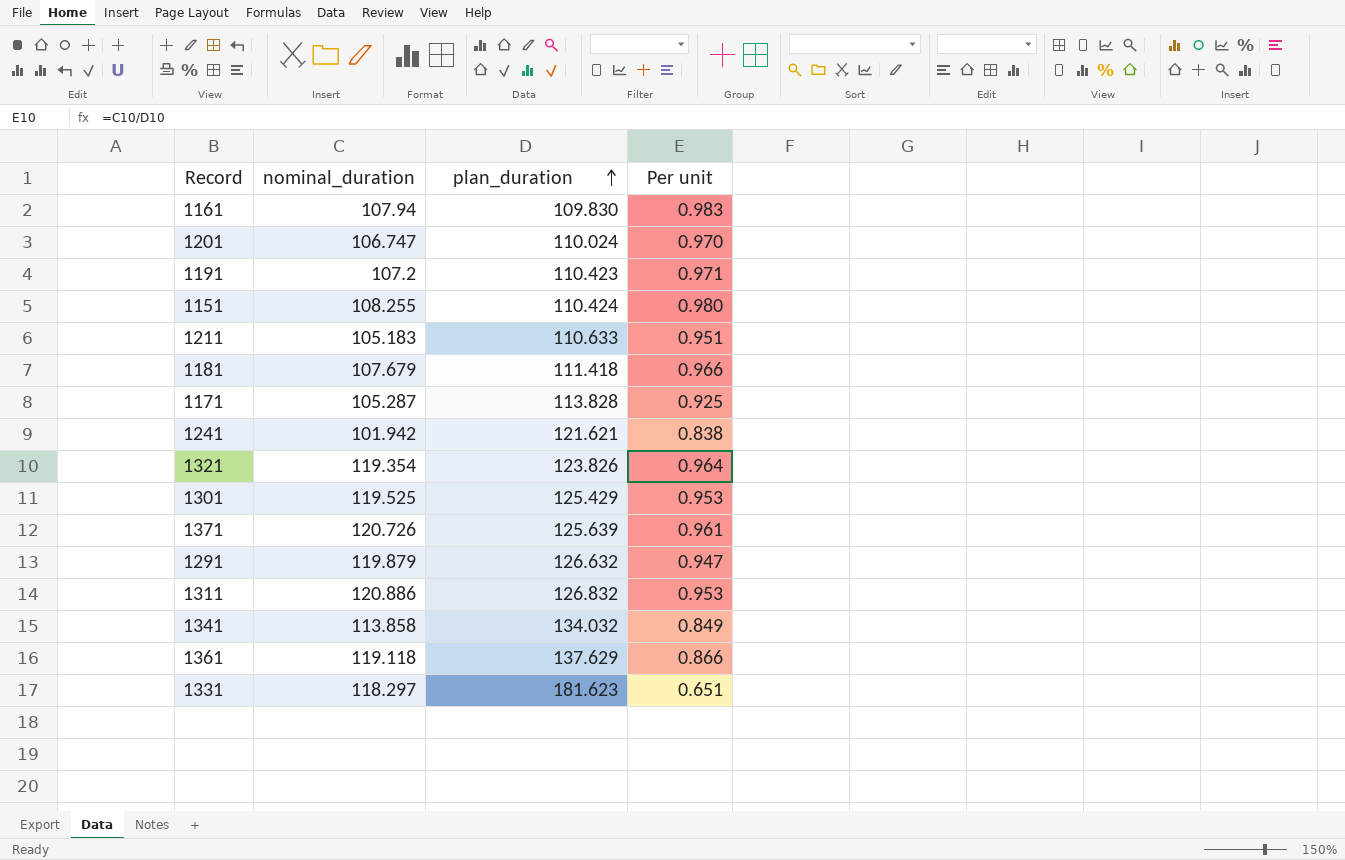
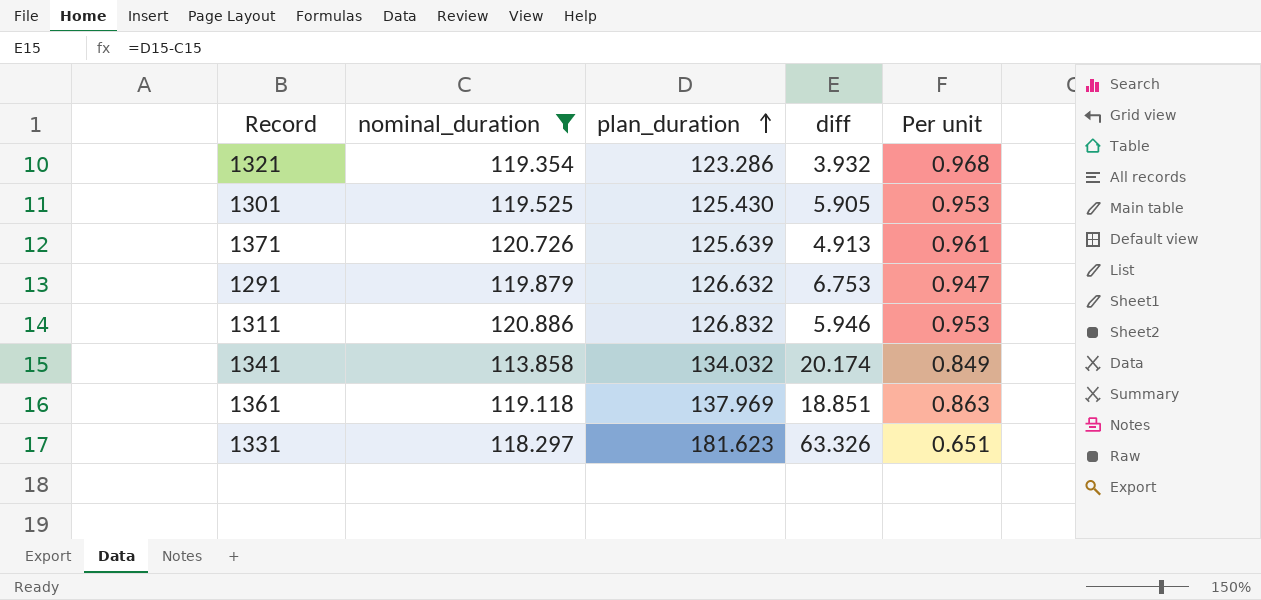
filter: none -> nominal_duration >= 113.858
column diff | formula: none -> [plan_duration] - [nominal_duration]
1321 | plan_duration: 123.826 -> 123.286
1321 | Per unit: 0.964 -> 0.968
1301 | plan_duration: 125.429 -> 125.430
1361 | plan_duration: 137.629 -> 137.969
1361 | Per unit: 0.866 -> 0.863

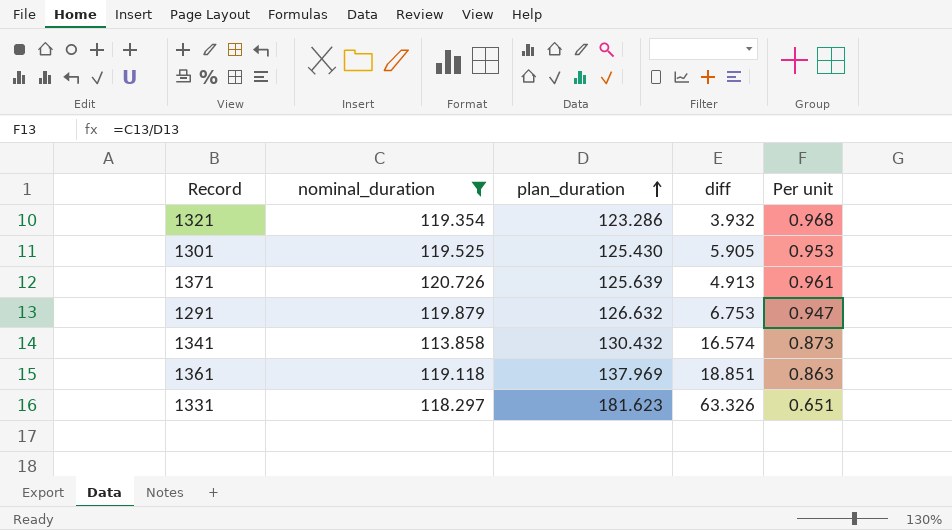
row 1311: 120.886 | 126.832 | 5.946 | 0.953 -> none
1341 | plan_duration: 134.032 -> 130.432
1341 | diff: 20.174 -> 16.574
1341 | Per unit: 0.849 -> 0.873

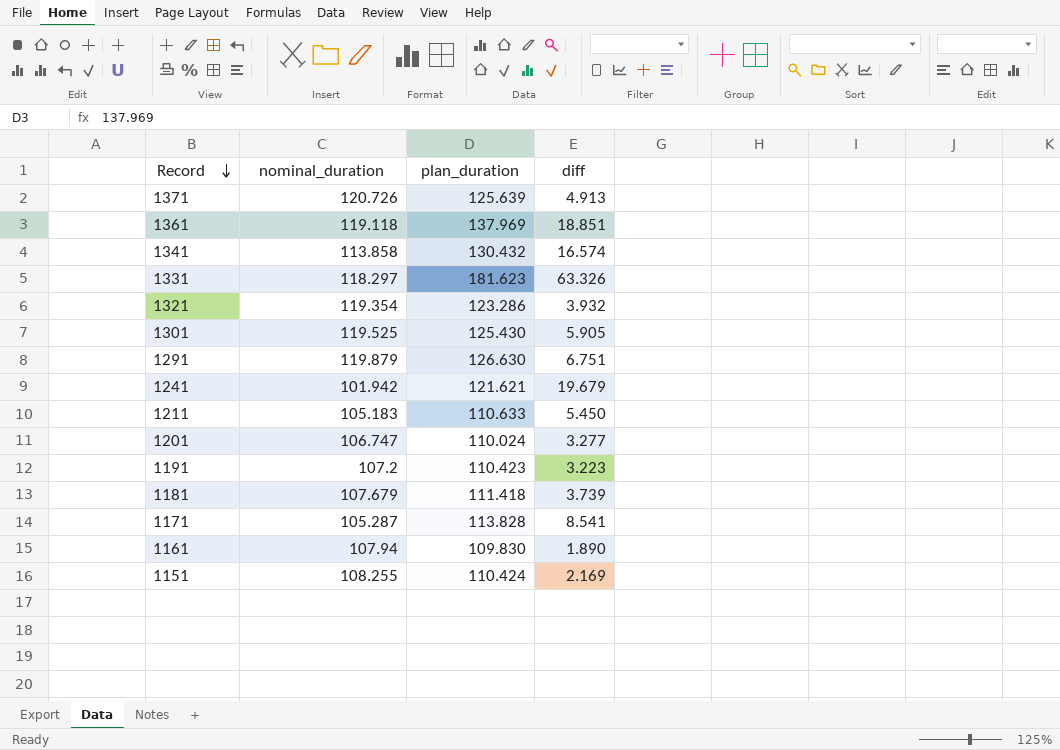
filter: nominal_duration >= 113.858 -> none
row order: plan_duration ascending -> Record descending
column Per unit | formula: [nominal_duration] / [plan_duration] -> none
1291 | plan_duration: 126.632 -> 126.630
1291 | diff: 6.753 -> 6.751

